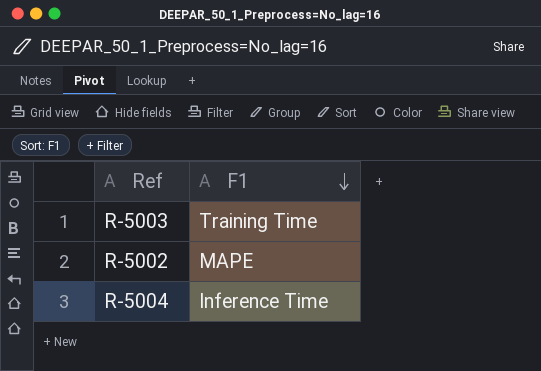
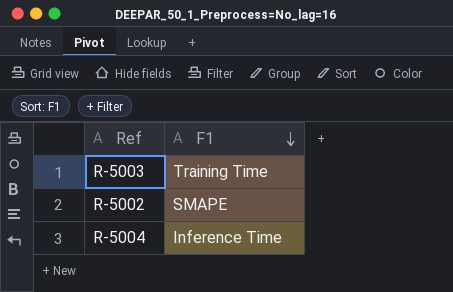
R-5002 | F1: MAPE -> SMAPE

